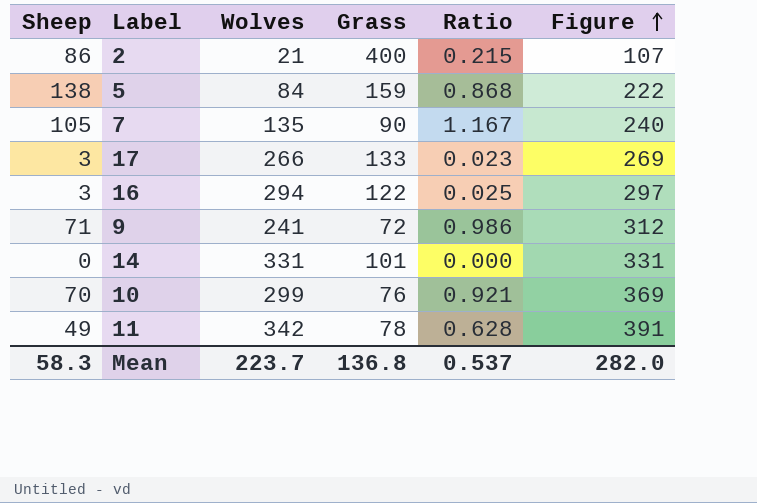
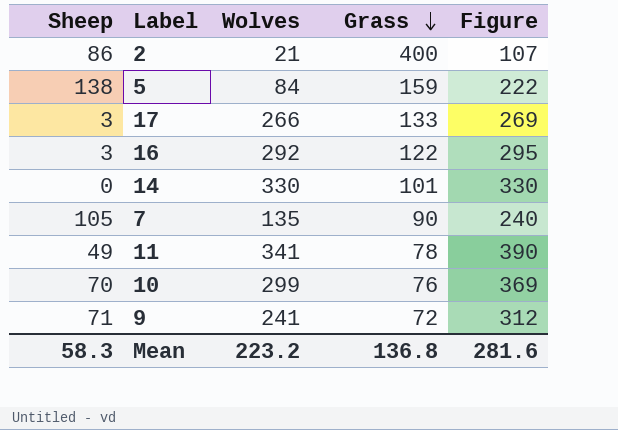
row order: Figure ascending -> Grass descending
column Ratio | formula: [Sheep] / [Grass] -> none
16 | Wolves: 294 -> 292
16 | Figure: 297 -> 295
14 | Wolves: 331 -> 330
14 | Figure: 331 -> 330
11 | Wolves: 342 -> 341
11 | Figure: 391 -> 390
Mean | Wolves: 223.7 -> 223.2
Mean | Figure: 282.0 -> 281.6

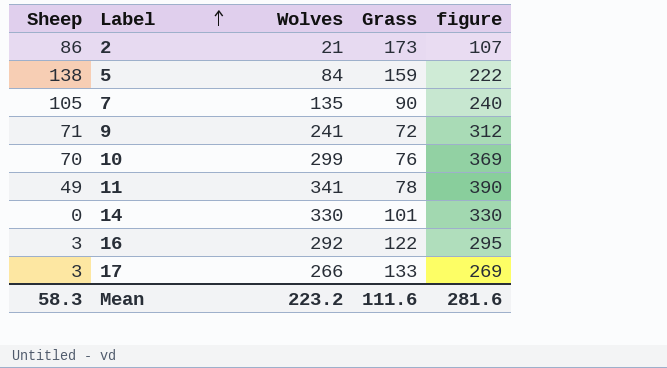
row order: Grass descending -> Label ascending
column name: Figure -> figure
2 | Grass: 400 -> 173
Mean | Grass: 136.8 -> 111.6

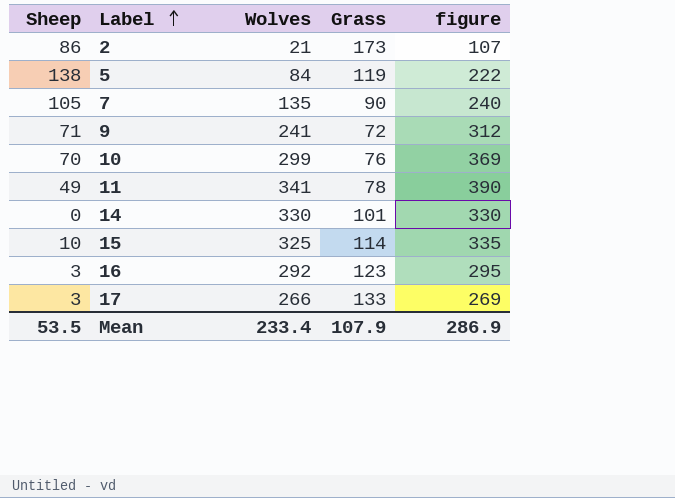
5 | Grass: 159 -> 119
row 15: none -> 10 | 325 | 114 | 335
16 | Grass: 122 -> 123
Mean | Sheep: 58.3 -> 53.5
Mean | Wolves: 223.2 -> 233.4
Mean | Grass: 111.6 -> 107.9
Mean | figure: 281.6 -> 286.9

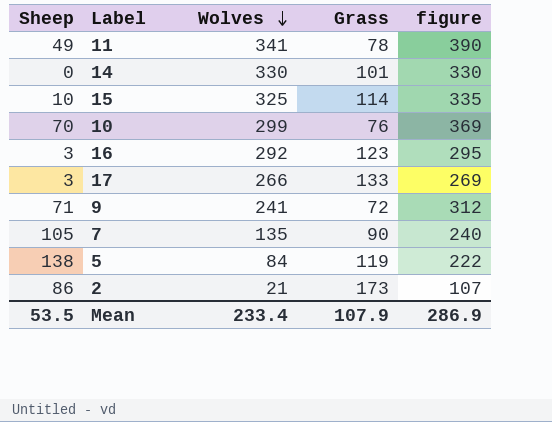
row order: Label ascending -> Wolves descending

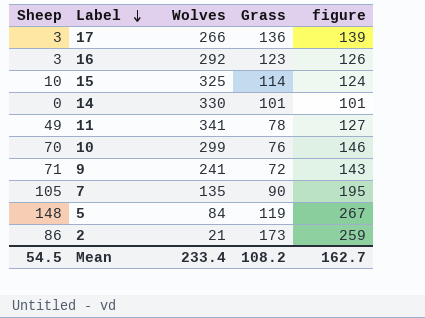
row order: Wolves descending -> Label descending
column figure | formula: [Sheep] + [Wolves] -> [Sheep] + [Grass]
17 | Grass: 133 -> 136
5 | Sheep: 138 -> 148
Mean | Sheep: 53.5 -> 54.5
Mean | Grass: 107.9 -> 108.2
Mean | figure: 286.9 -> 162.7

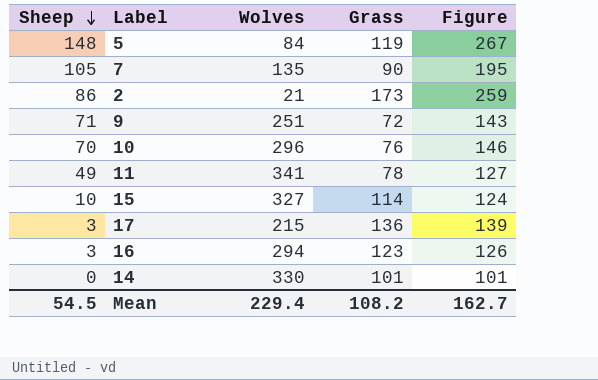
row order: Label descending -> Sheep descending
column name: figure -> Figure
9 | Wolves: 241 -> 251
10 | Wolves: 299 -> 296
15 | Wolves: 325 -> 327
17 | Wolves: 266 -> 215
16 | Wolves: 292 -> 294
Mean | Wolves: 233.4 -> 229.4

